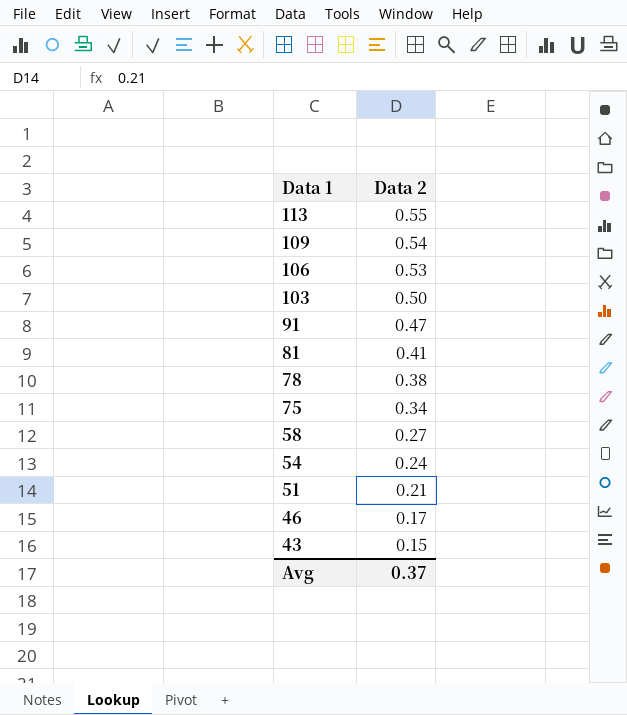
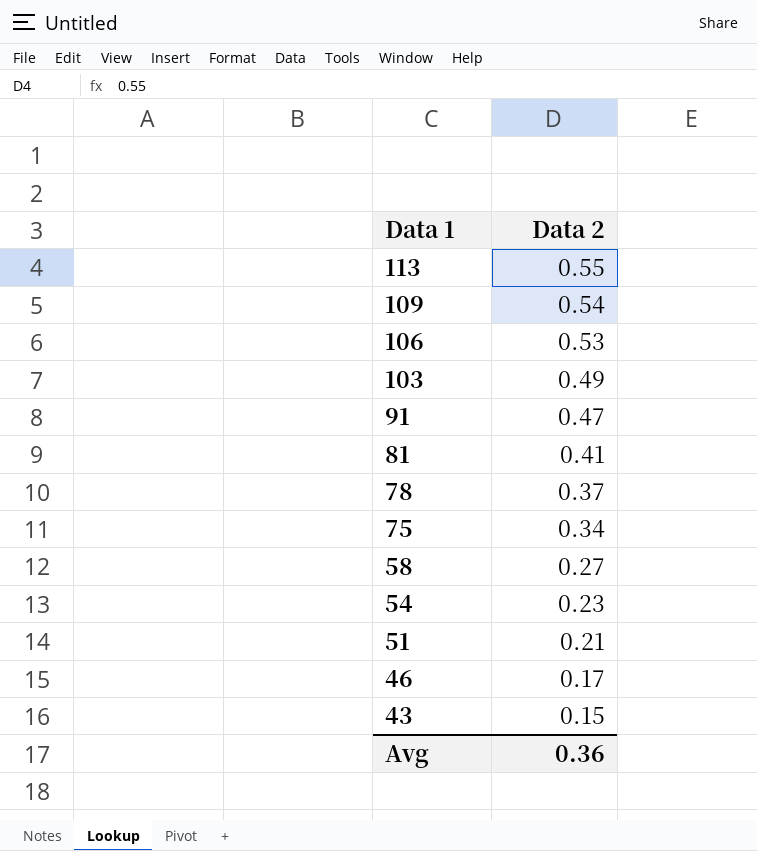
103 | Data 2: 0.50 -> 0.49
78 | Data 2: 0.38 -> 0.37
54 | Data 2: 0.24 -> 0.23
Avg | Data 2: 0.37 -> 0.36

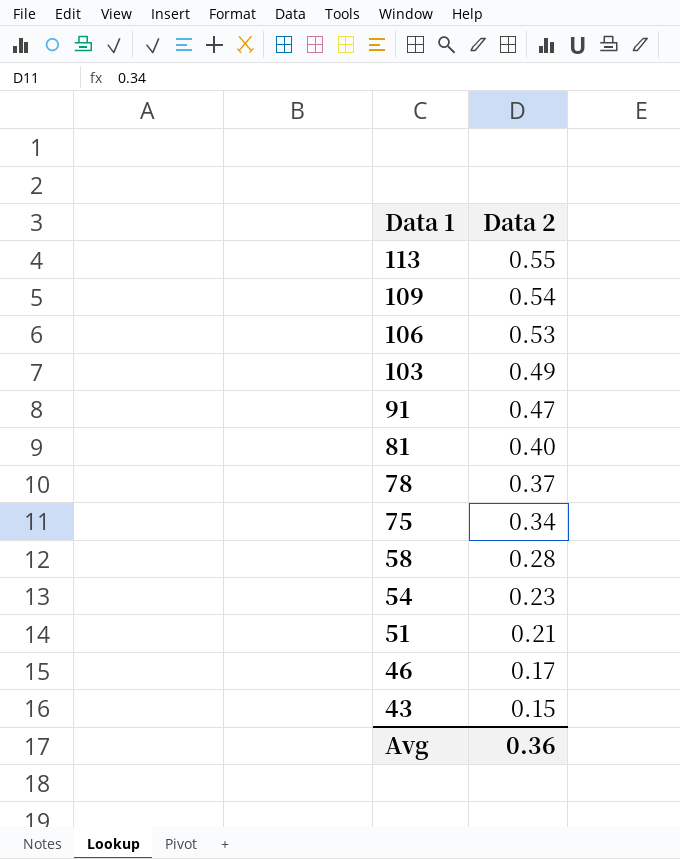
81 | Data 2: 0.41 -> 0.40
58 | Data 2: 0.27 -> 0.28

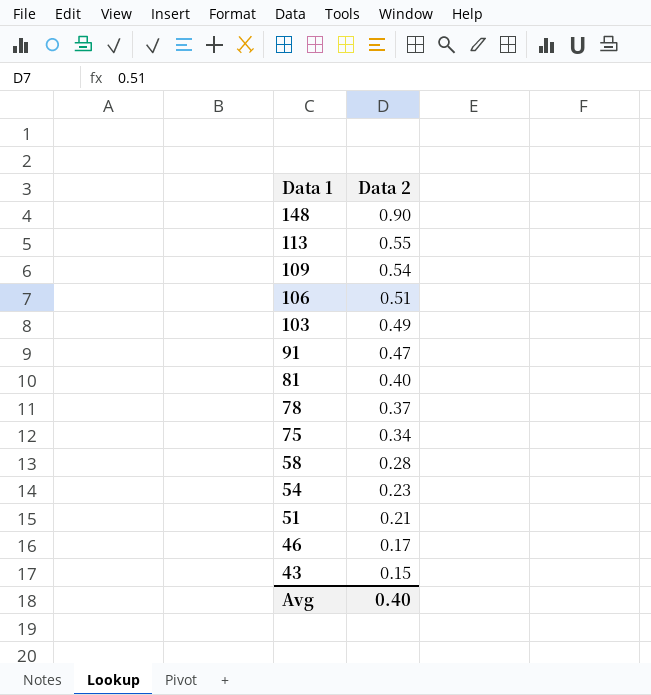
row 148: none -> 0.90
106 | Data 2: 0.53 -> 0.51
Avg | Data 2: 0.36 -> 0.40

